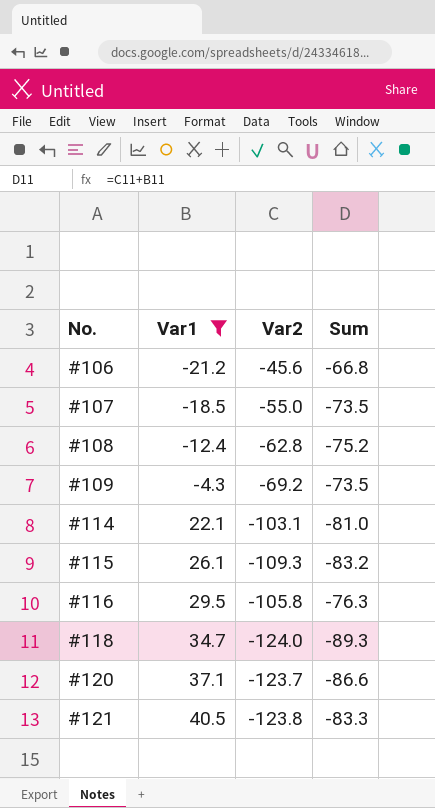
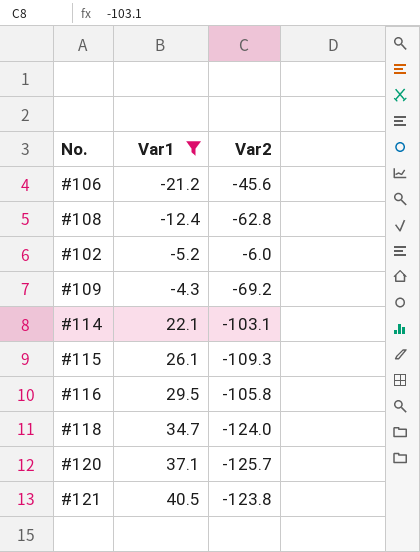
column Sum | formula: [Var1] + [Var2] -> none
row #107: -18.5 | -55.0 | -73.5 -> none
row #102: none -> -5.2 | -6.0
#120 | Var2: -123.7 -> -125.7

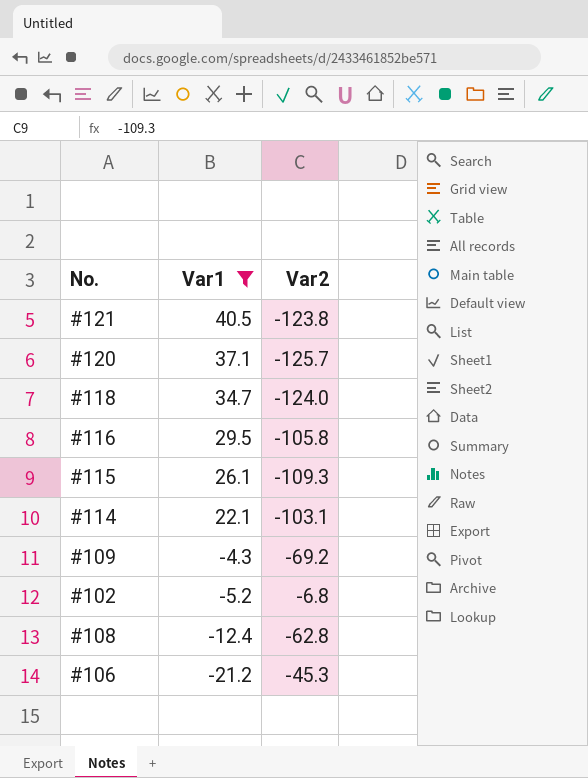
row order: Var1 ascending -> Var1 descending
#102 | Var2: -6.0 -> -6.8
#106 | Var2: -45.6 -> -45.3

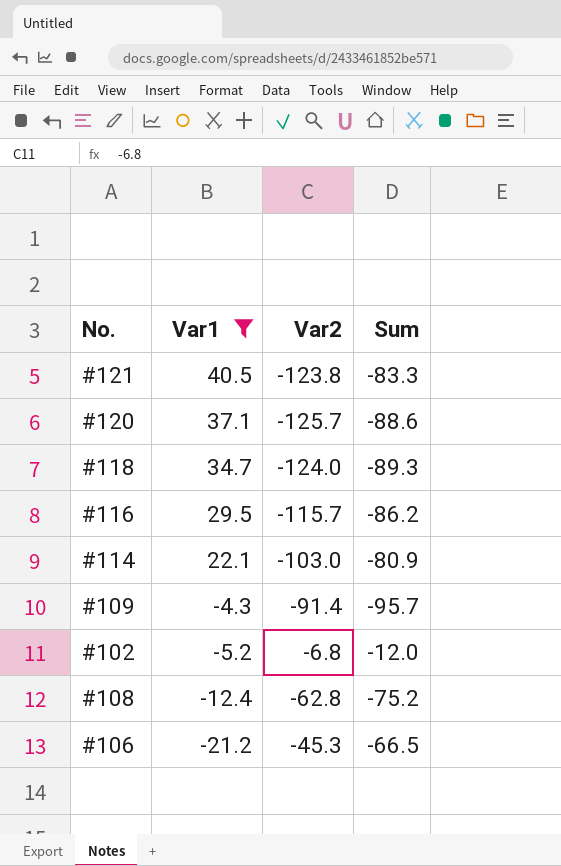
column Sum | formula: none -> [Var1] + [Var2]
row #115: 26.1 | -109.3 -> none
#116 | Var2: -105.8 -> -115.7
#114 | Var2: -103.1 -> -103.0
#109 | Var2: -69.2 -> -91.4

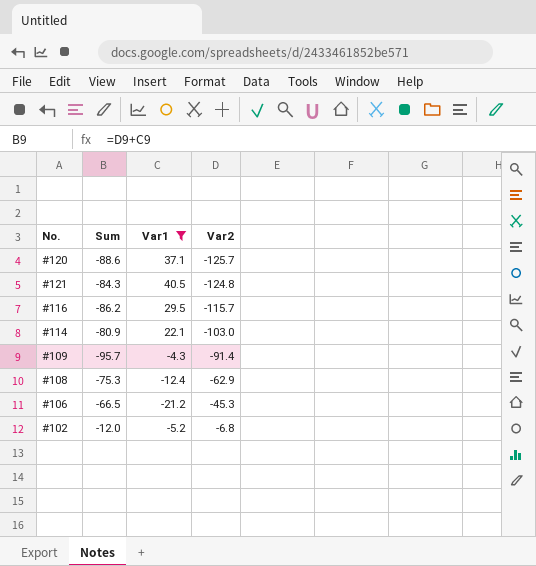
row order: Var1 descending -> Var2 ascending
column Sum | position: 4 -> 2
row #118: 34.7 | -124.0 | -89.3 -> none
#121 | Sum: -83.3 -> -84.3
#121 | Var2: -123.8 -> -124.8
#108 | Sum: -75.2 -> -75.3
#108 | Var2: -62.8 -> -62.9

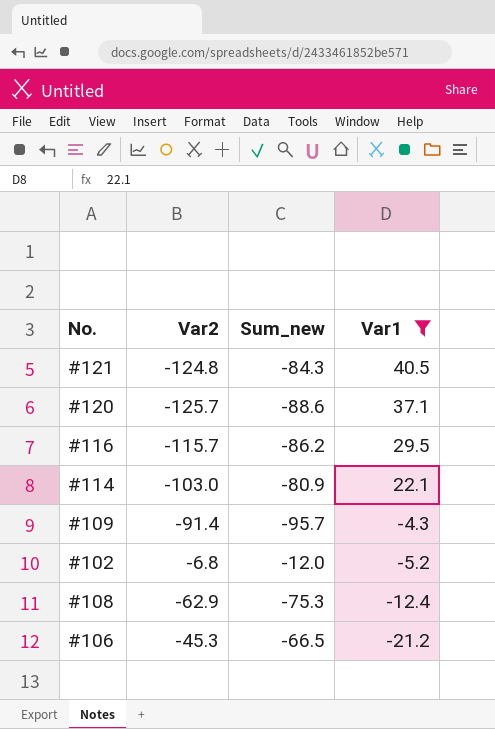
row order: Var2 ascending -> Var1 descending
column Var2 | position: 4 -> 2
column name: Sum -> Sum_new

